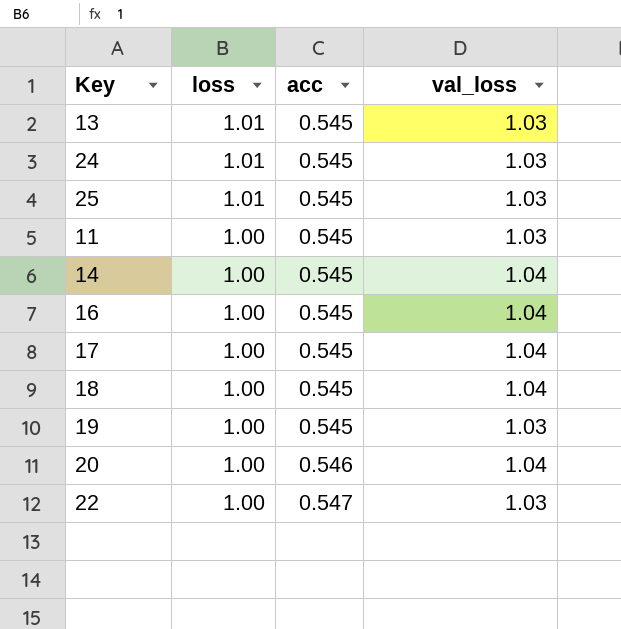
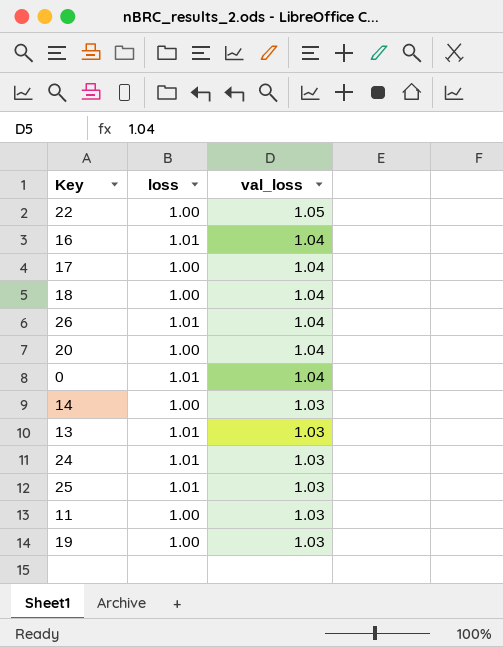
row order: loss descending -> val_loss descending
column acc | position: 3 -> none
22 | val_loss: 1.03 -> 1.05
16 | loss: 1.00 -> 1.01
row 26: none -> 1.01 | 1.04
row 0: none -> 1.01 | 1.04
14 | val_loss: 1.04 -> 1.03

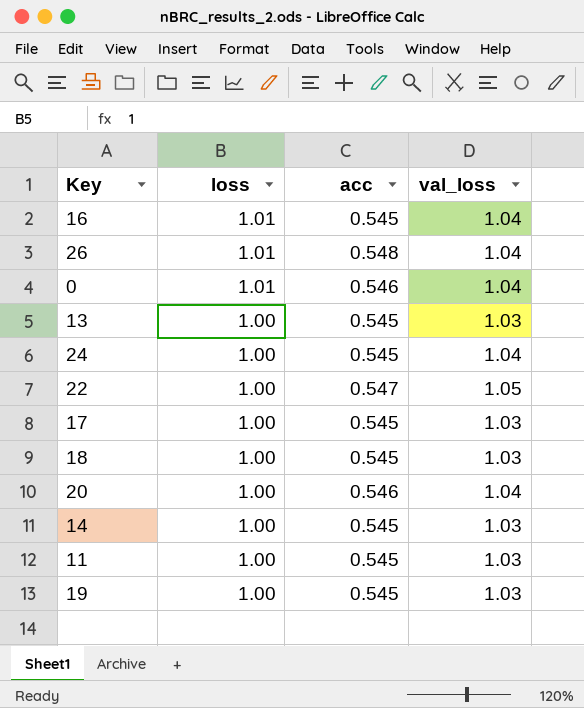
row order: val_loss descending -> loss descending
column acc | position: none -> 3
row 25: 1.01 | 1.03 -> none
13 | loss: 1.01 -> 1.00
24 | loss: 1.01 -> 1.00
24 | val_loss: 1.03 -> 1.04
17 | val_loss: 1.04 -> 1.03
18 | val_loss: 1.04 -> 1.03

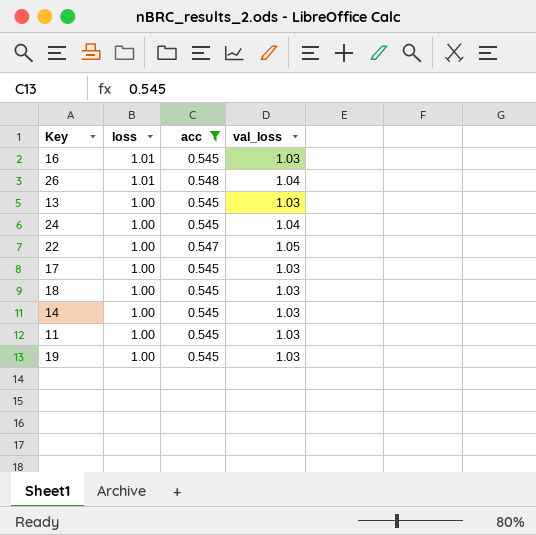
filter: none -> acc != 0.546
16 | val_loss: 1.04 -> 1.03

